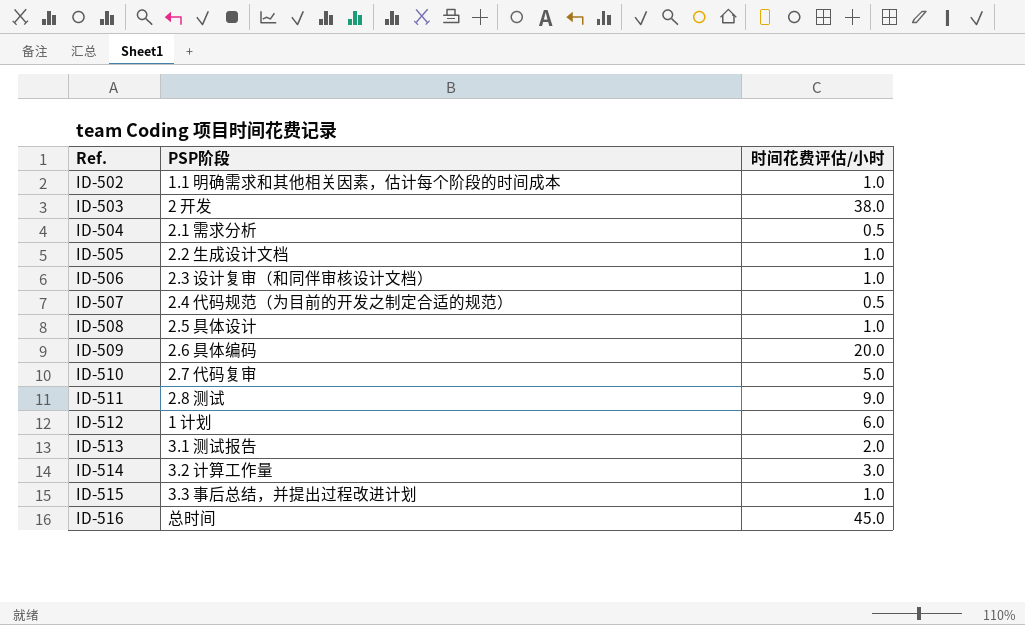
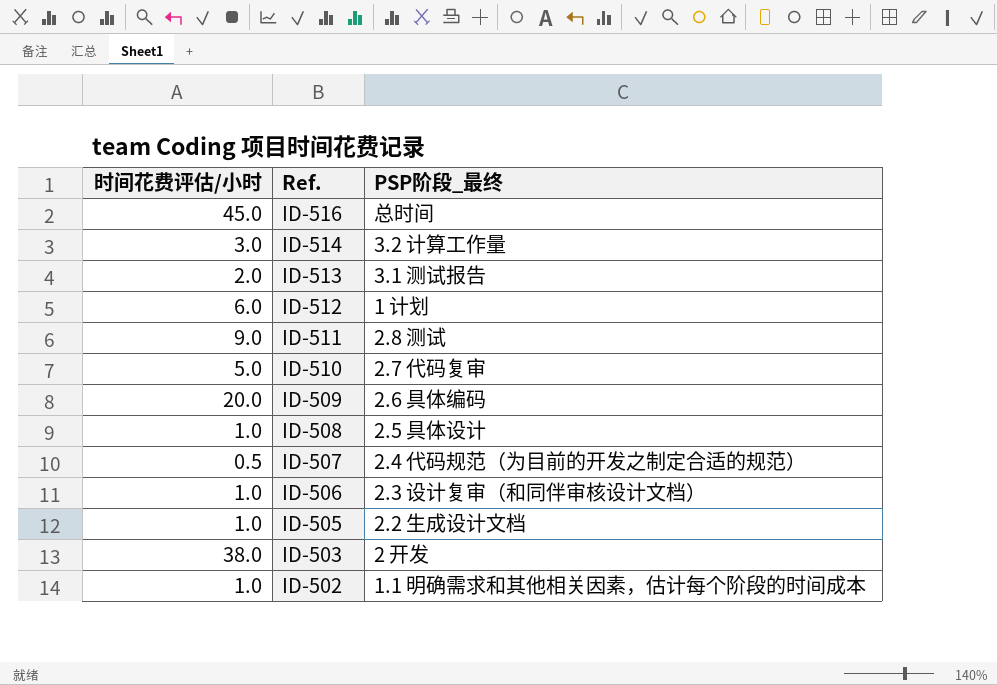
row order: Ref. ascending -> Ref. descending
column 时间花费评估/小时 | position: 3 -> 1
column name: PSP阶段 -> PSP阶段_最终
row ID-504: 2.1 需求分析 | 0.5 -> none
row ID-515: 3.3 事后总结，并提出过程改进计划 | 1.0 -> none

